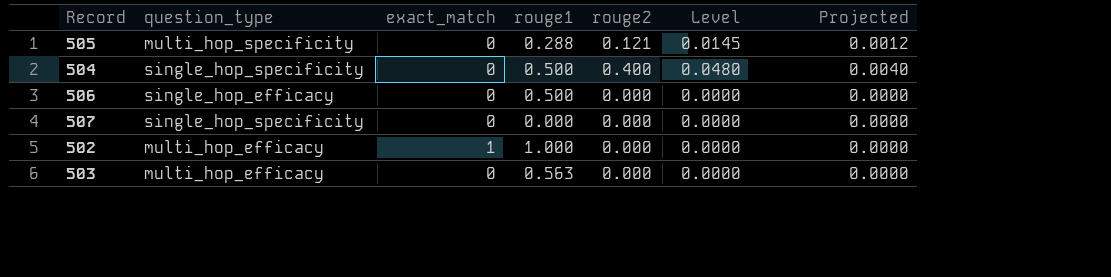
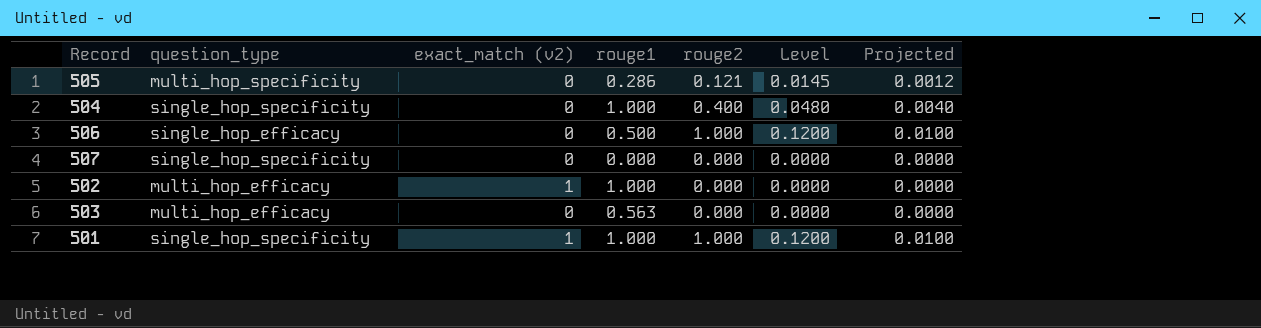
column name: exact_match -> exact_match (v2)
505 | rouge1: 0.288 -> 0.286
504 | rouge1: 0.500 -> 1.000
506 | rouge2: 0.000 -> 1.000
506 | Level: 0.0000 -> 0.1200
506 | Projected: 0.0000 -> 0.0100
row 501: none -> single_hop_specificity | 1 | 1.000 | 1.000 | 0.1200 | 0.0100

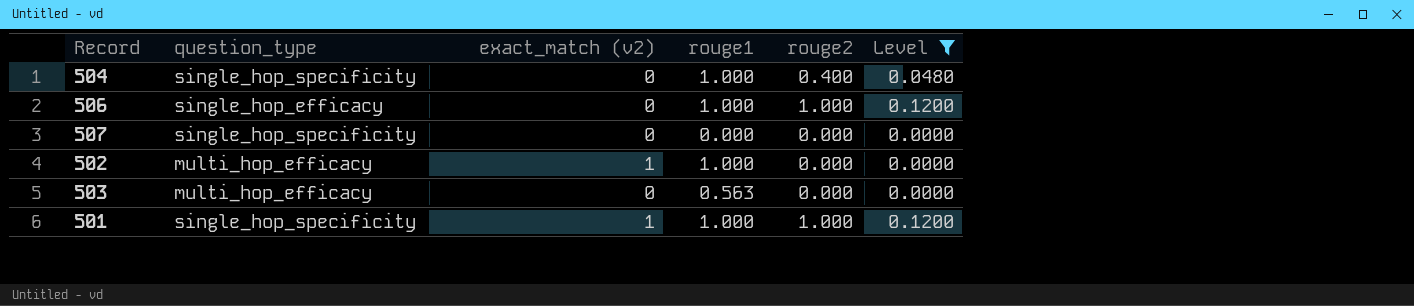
filter: none -> Level != 0.0145
column Projected | formula: [rouge2] * 0.01 -> none
506 | rouge1: 0.500 -> 1.000

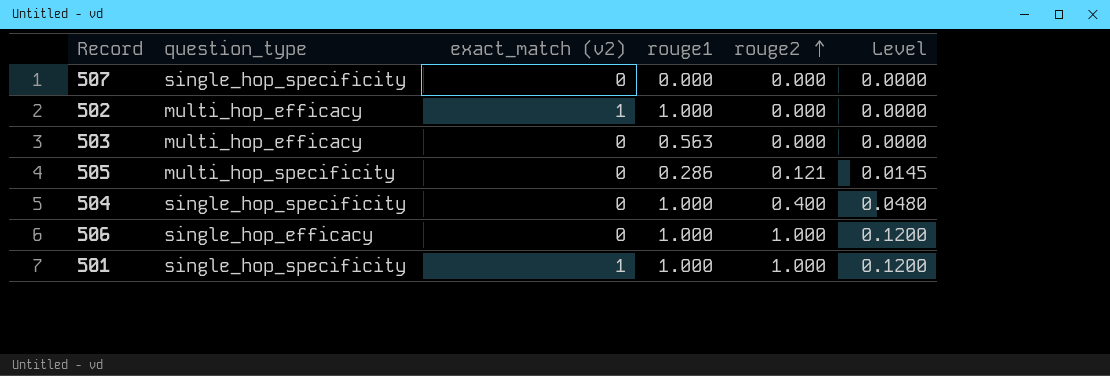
filter: Level != 0.0145 -> none
row order: none -> rouge2 ascending

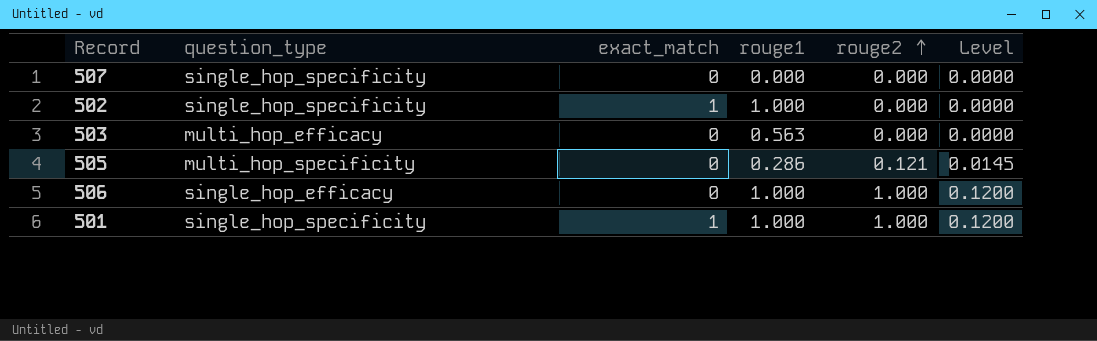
column name: exact_match (v2) -> exact_match
row 504: single_hop_specificity | 0 | 1.000 | 0.400 | 0.0480 -> none
502 | question_type: multi_hop_efficacy -> single_hop_specificity

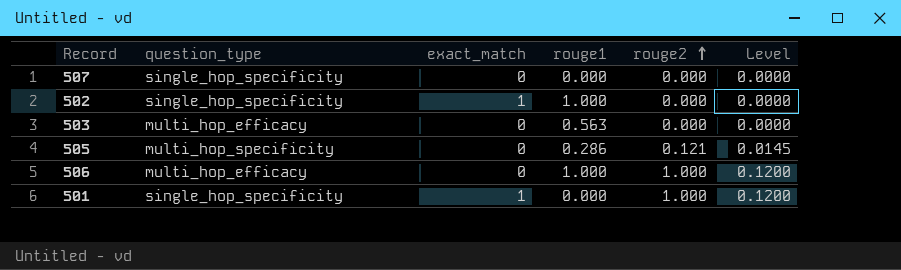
506 | question_type: single_hop_efficacy -> multi_hop_efficacy
501 | rouge1: 1.000 -> 0.000

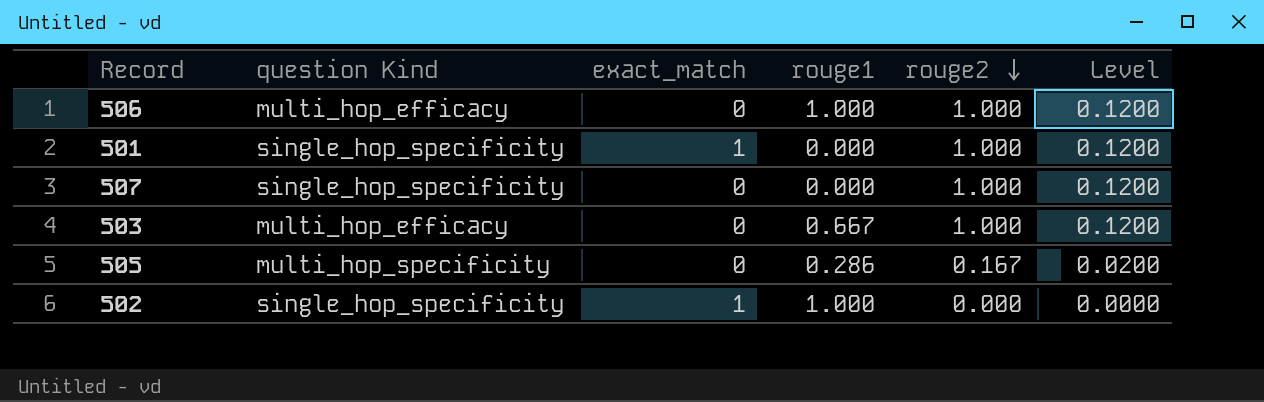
row order: rouge2 ascending -> rouge2 descending
column name: question_type -> question Kind
507 | rouge2: 0.000 -> 1.000
507 | Level: 0.0000 -> 0.1200
503 | rouge1: 0.563 -> 0.667
503 | rouge2: 0.000 -> 1.000
503 | Level: 0.0000 -> 0.1200
505 | rouge2: 0.121 -> 0.167
505 | Level: 0.0145 -> 0.0200

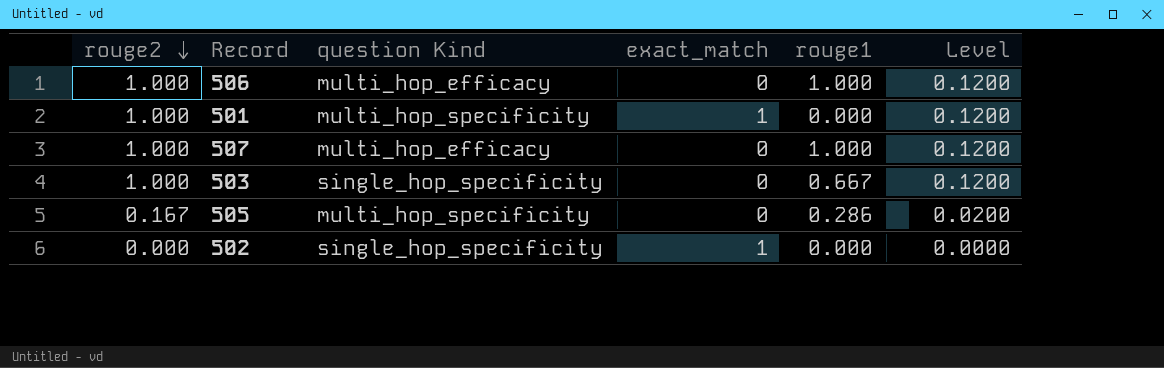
column rouge2 | position: 5 -> 1
501 | question Kind: single_hop_specificity -> multi_hop_specificity
507 | question Kind: single_hop_specificity -> multi_hop_efficacy
507 | rouge1: 0.000 -> 1.000
503 | question Kind: multi_hop_efficacy -> single_hop_specificity
502 | rouge1: 1.000 -> 0.000

